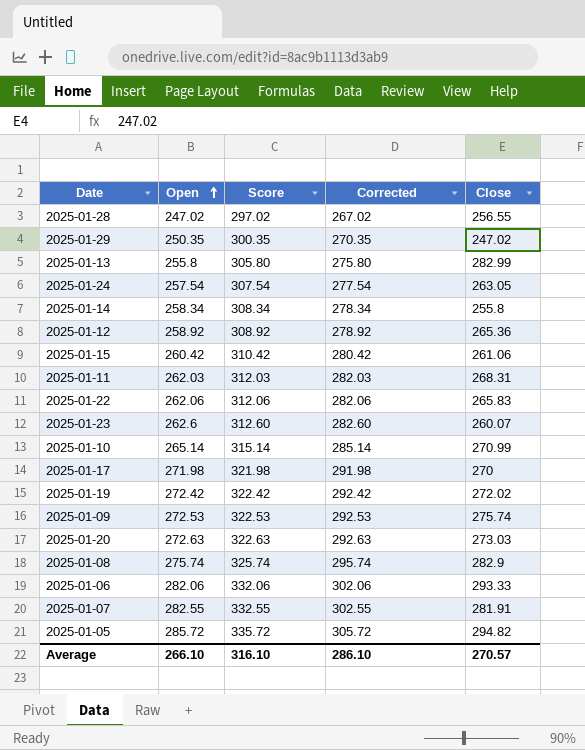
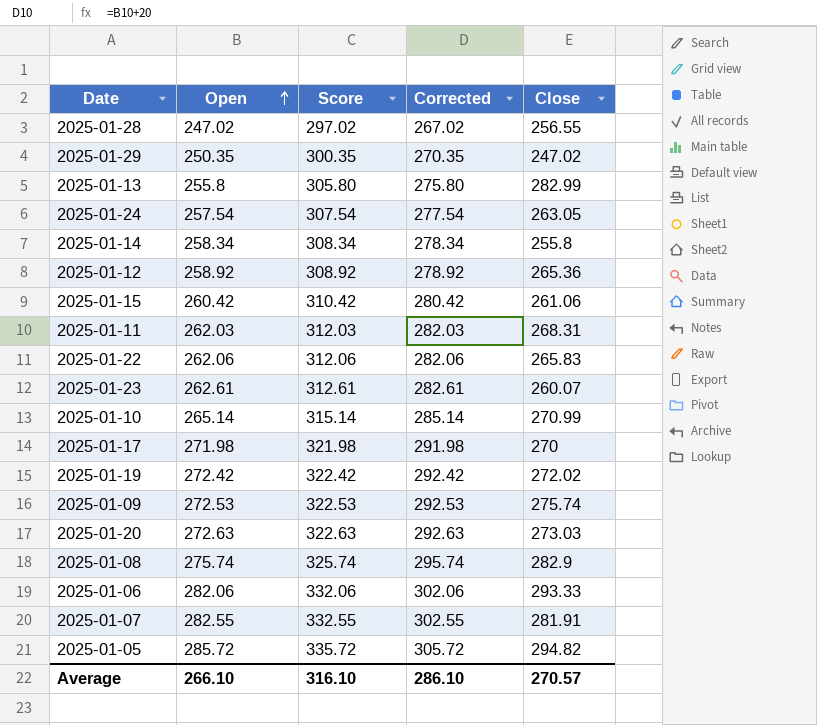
2025-01-23 | Open: 262.6 -> 262.61
2025-01-23 | Score: 312.60 -> 312.61
2025-01-23 | Corrected: 282.60 -> 282.61

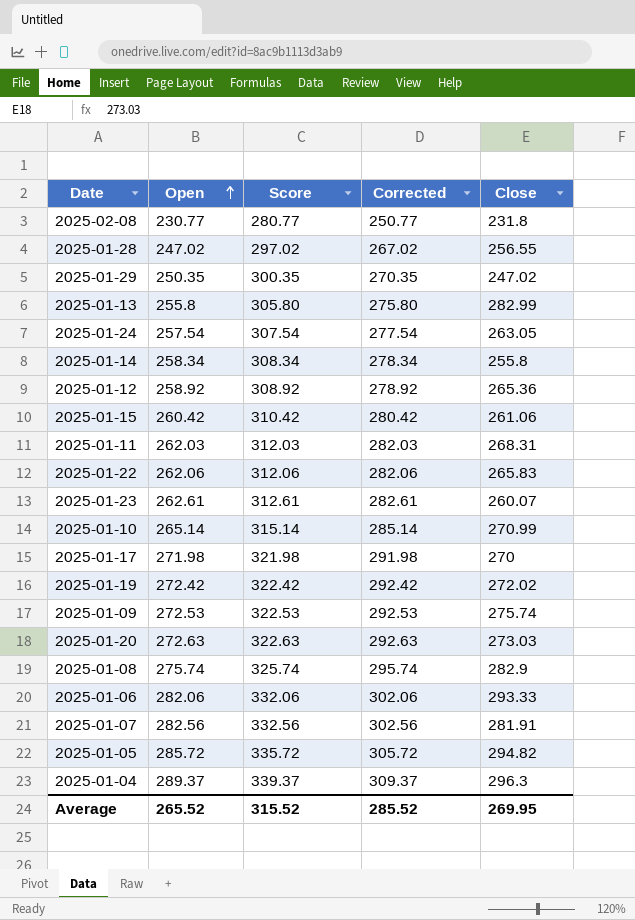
row 2025-02-08: none -> 230.77 | 280.77 | 250.77 | 231.8
2025-01-07 | Open: 282.55 -> 282.56
2025-01-07 | Score: 332.55 -> 332.56
2025-01-07 | Corrected: 302.55 -> 302.56
row 2025-01-04: none -> 289.37 | 339.37 | 309.37 | 296.3
Average | Open: 266.10 -> 265.52
Average | Score: 316.10 -> 315.52
Average | Corrected: 286.10 -> 285.52
Average | Close: 270.57 -> 269.95

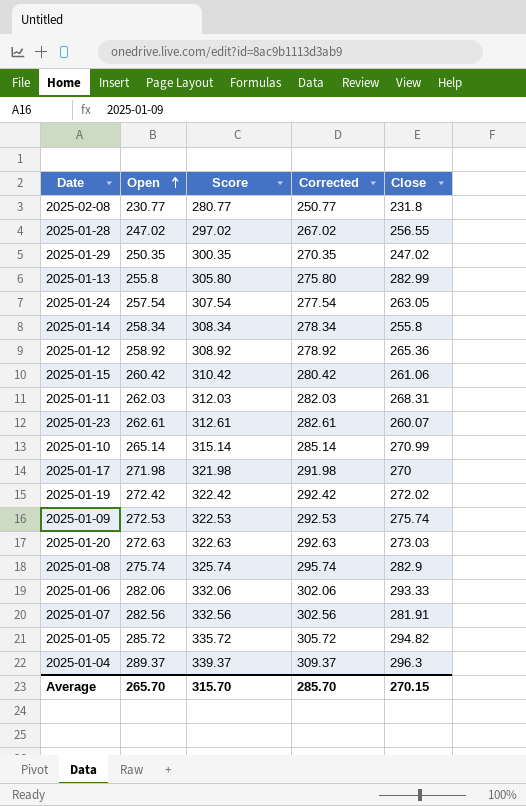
row 2025-01-22: 262.06 | 312.06 | 282.06 | 265.83 -> none
Average | Open: 265.52 -> 265.70
Average | Score: 315.52 -> 315.70
Average | Corrected: 285.52 -> 285.70
Average | Close: 269.95 -> 270.15

